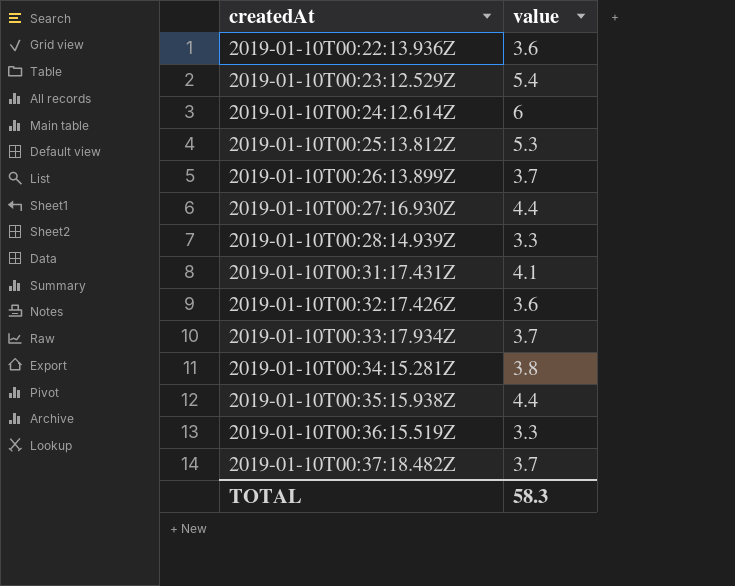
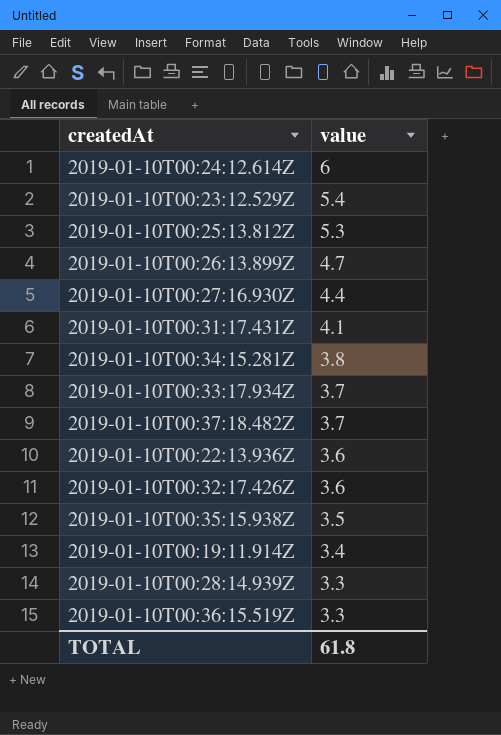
row order: createdAt ascending -> value descending
2019-01-10T00:26:13.899Z | value: 3.7 -> 4.7
2019-01-10T00:35:15.938Z | value: 4.4 -> 3.5
row 2019-01-10T00:19:11.914Z: none -> 3.4
TOTAL | value: 58.3 -> 61.8

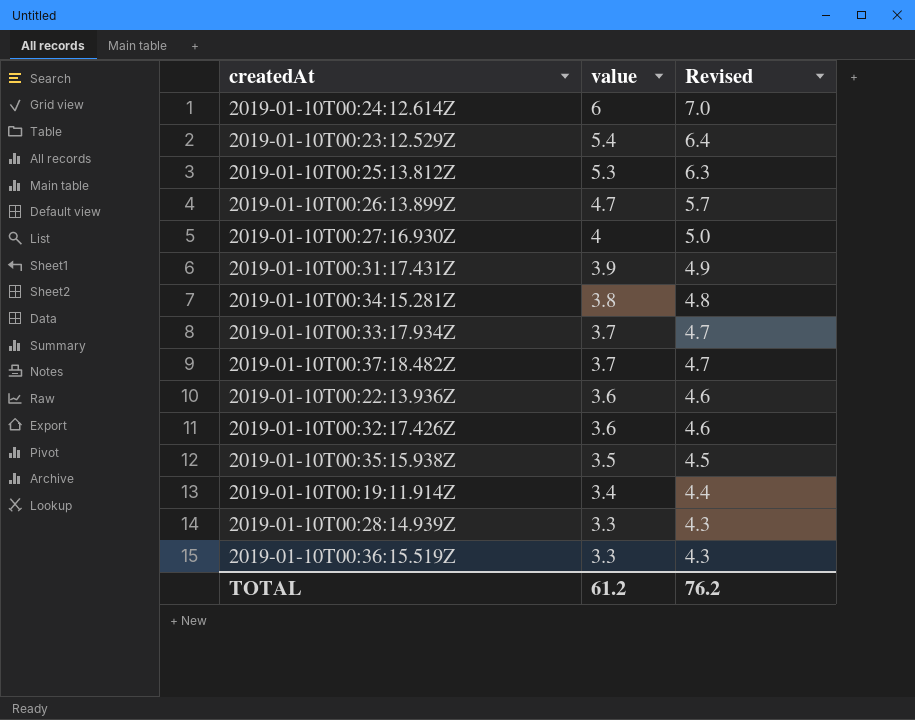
column Revised | formula: none -> [value] + 1
2019-01-10T00:27:16.930Z | value: 4.4 -> 4
2019-01-10T00:31:17.431Z | value: 4.1 -> 3.9
TOTAL | value: 61.8 -> 61.2

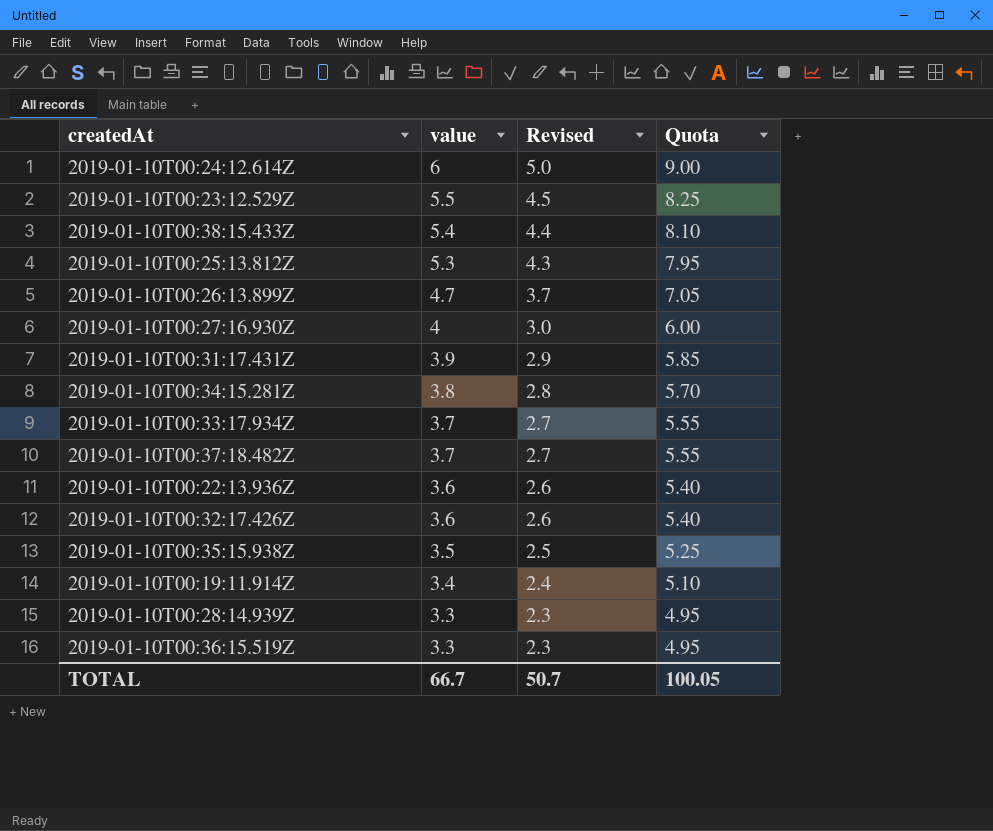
column Revised | formula: [value] + 1 -> [value] - 1
column Quota | formula: none -> [value] * 1.5
2019-01-10T00:23:12.529Z | value: 5.4 -> 5.5
row 2019-01-10T00:38:15.433Z: none -> 5.4 | 4.4 | 8.10
TOTAL | value: 61.2 -> 66.7
TOTAL | Revised: 76.2 -> 50.7

